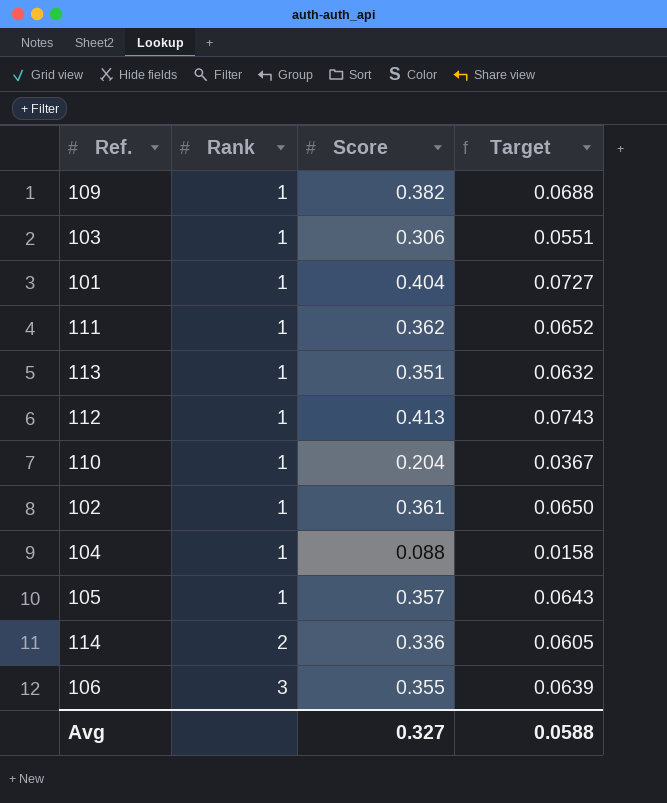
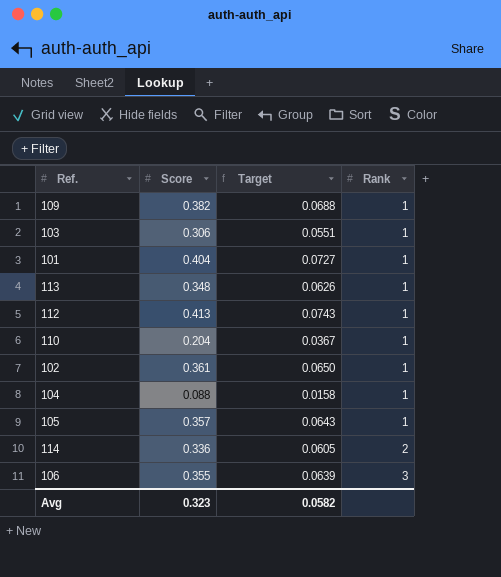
column Rank | position: 2 -> 4
row 111: 1 | 0.362 | 0.0652 -> none
113 | Score: 0.351 -> 0.348
113 | Target: 0.0632 -> 0.0626
Avg | Score: 0.327 -> 0.323
Avg | Target: 0.0588 -> 0.0582

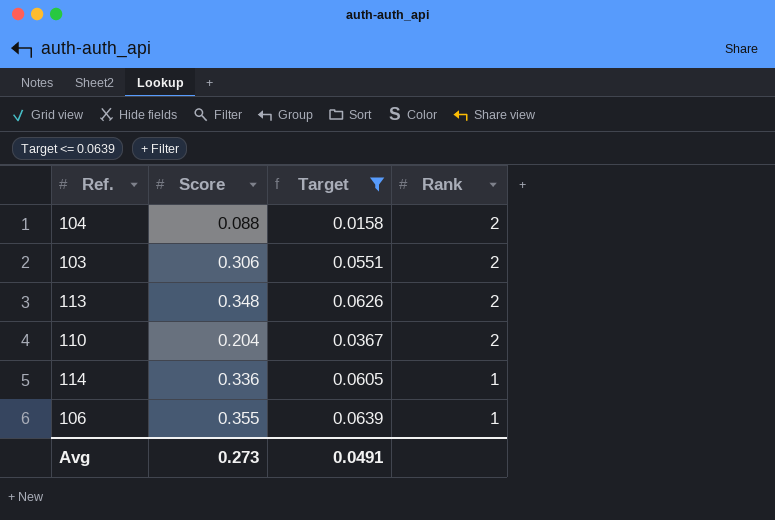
filter: none -> Target <= 0.0639
row order: Rank ascending -> Rank descending
104 | Rank: 1 -> 2
103 | Rank: 1 -> 2
113 | Rank: 1 -> 2
110 | Rank: 1 -> 2
114 | Rank: 2 -> 1
106 | Rank: 3 -> 1
Avg | Score: 0.323 -> 0.273
Avg | Target: 0.0582 -> 0.0491

